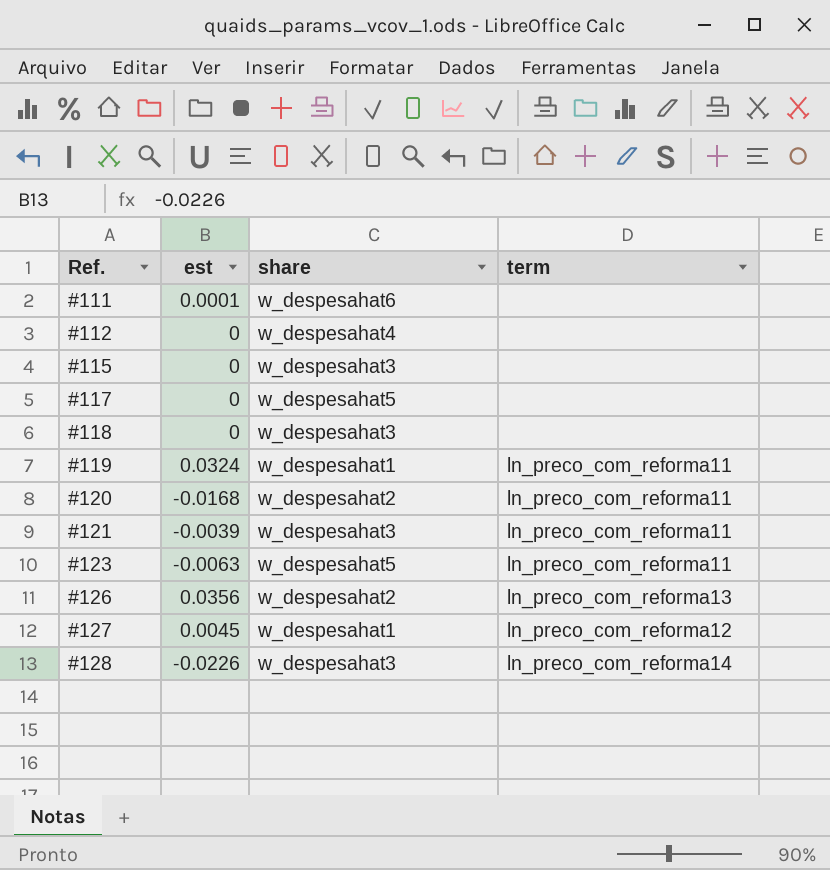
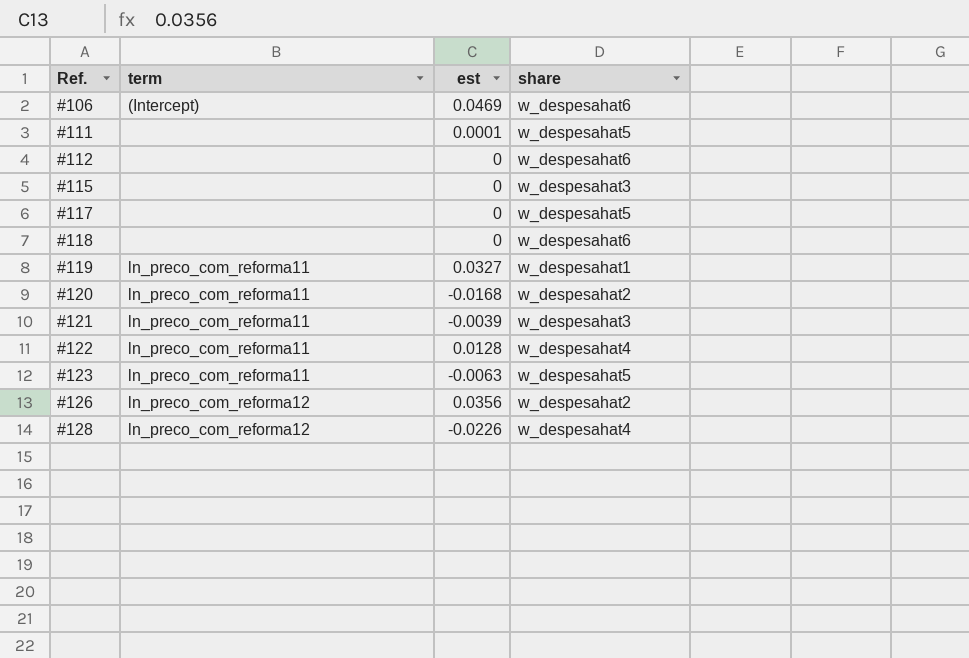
column term | position: 4 -> 2
row #127: 0.0045 | w_despesahat1 | ln_preco_com_reforma12 -> none
row #106: none -> (Intercept) | 0.0469 | w_despesahat6
#111 | share: w_despesahat6 -> w_despesahat5
#112 | share: w_despesahat4 -> w_despesahat6
#118 | share: w_despesahat3 -> w_despesahat6
#119 | est: 0.0324 -> 0.0327
row #122: none -> ln_preco_com_reforma11 | 0.0128 | w_despesahat4
#126 | term: ln_preco_com_reforma13 -> ln_preco_com_reforma12
#128 | term: ln_preco_com_reforma14 -> ln_preco_com_reforma12
#128 | share: w_despesahat3 -> w_despesahat4

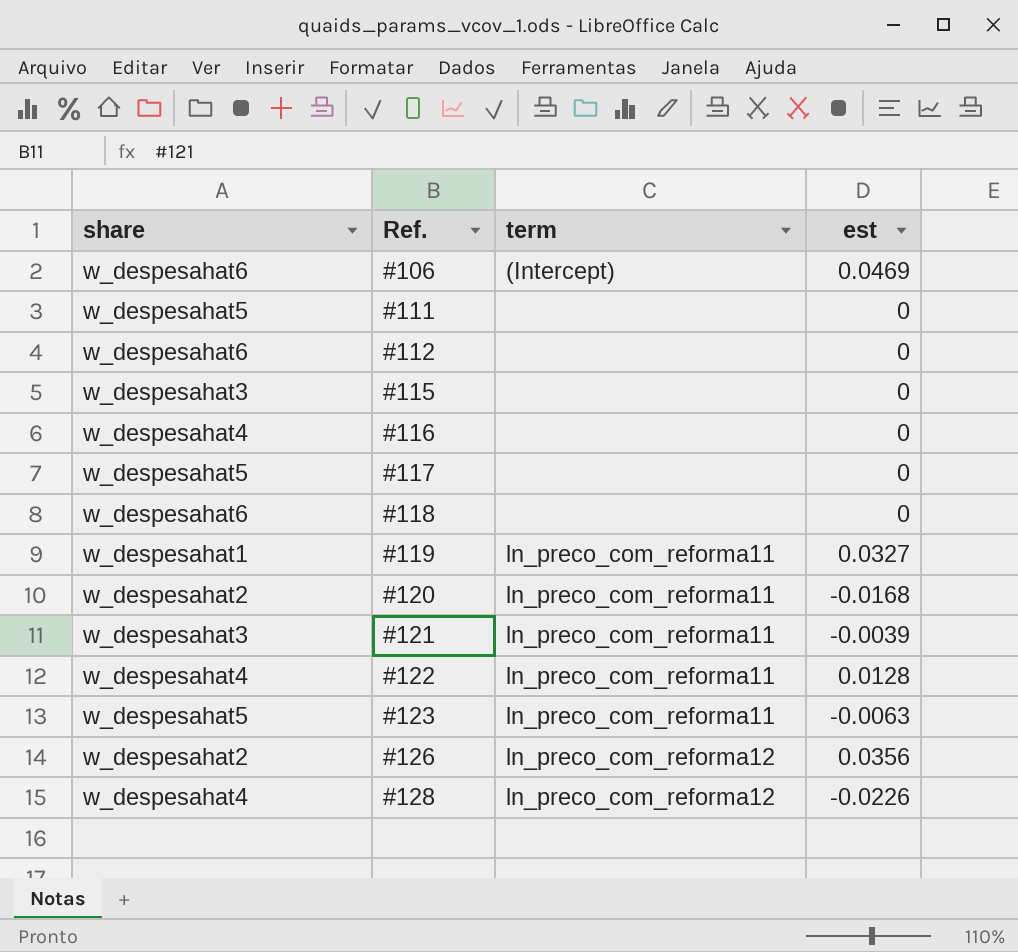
column share | position: 4 -> 1
#111 | est: 0.0001 -> 0
row #116: none -> w_despesahat4 | none | 0

